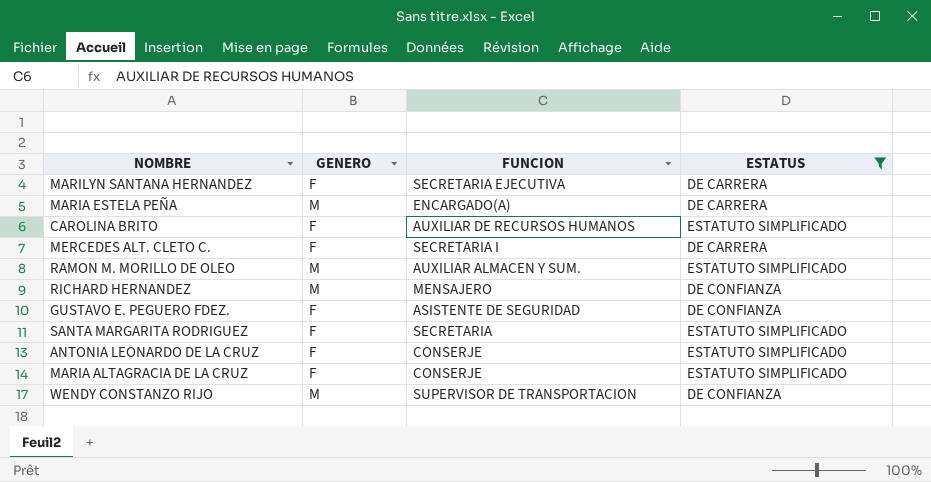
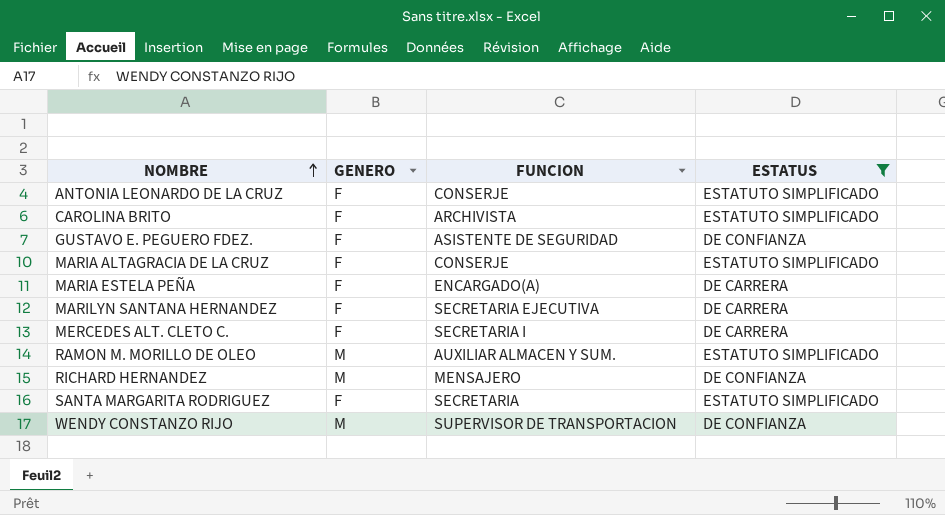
row order: none -> NOMBRE ascending
CAROLINA BRITO | FUNCION: AUXILIAR DE RECURSOS HUMANOS -> ARCHIVISTA
MARIA ESTELA PEÑA | GENERO: M -> F

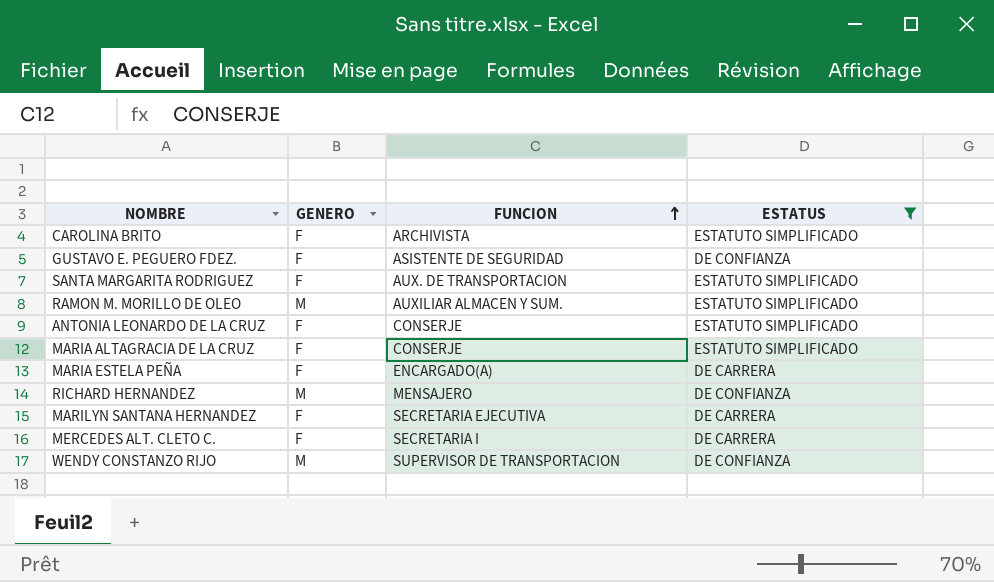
row order: NOMBRE ascending -> FUNCION ascending
SANTA MARGARITA RODRIGUEZ | FUNCION: SECRETARIA -> AUX. DE TRANSPORTACION

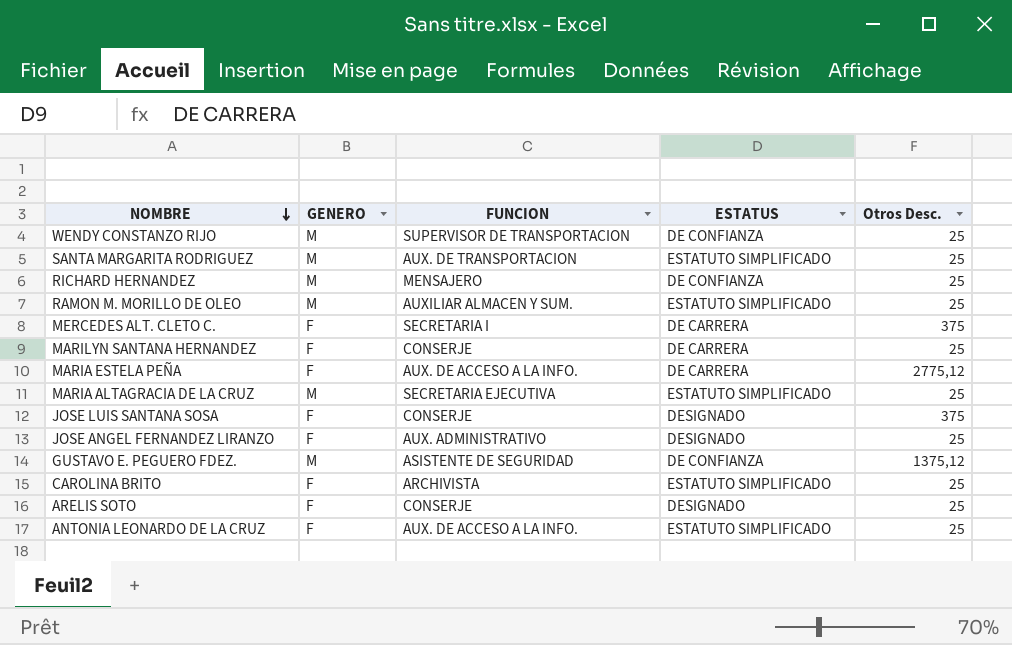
filter: ESTATUS != DESIGNADO -> none
row order: FUNCION ascending -> NOMBRE descending
column Otros Desc. | position: none -> 5
SANTA MARGARITA RODRIGUEZ | GENERO: F -> M
MARILYN SANTANA HERNANDEZ | FUNCION: SECRETARIA EJECUTIVA -> CONSERJE
MARIA ESTELA PEÑA | FUNCION: ENCARGADO(A) -> AUX. DE ACCESO A LA INFO.
MARIA ALTAGRACIA DE LA CRUZ | GENERO: F -> M
MARIA ALTAGRACIA DE LA CRUZ | FUNCION: CONSERJE -> SECRETARIA EJECUTIVA
GUSTAVO E. PEGUERO FDEZ. | GENERO: F -> M
ANTONIA LEONARDO DE LA CRUZ | FUNCION: CONSERJE -> AUX. DE ACCESO A LA INFO.

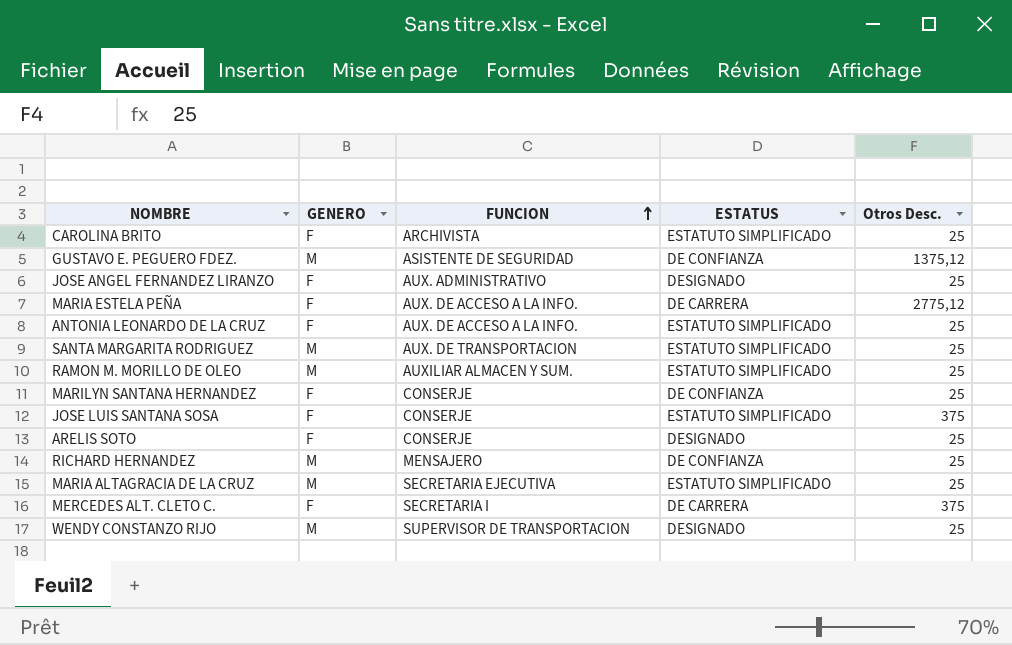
row order: NOMBRE descending -> FUNCION ascending
MARILYN SANTANA HERNANDEZ | ESTATUS: DE CARRERA -> DE CONFIANZA
JOSE LUIS SANTANA SOSA | ESTATUS: DESIGNADO -> ESTATUTO SIMPLIFICADO
WENDY CONSTANZO RIJO | ESTATUS: DE CONFIANZA -> DESIGNADO

